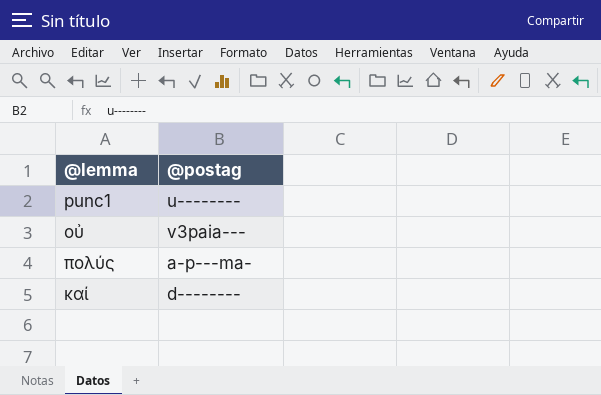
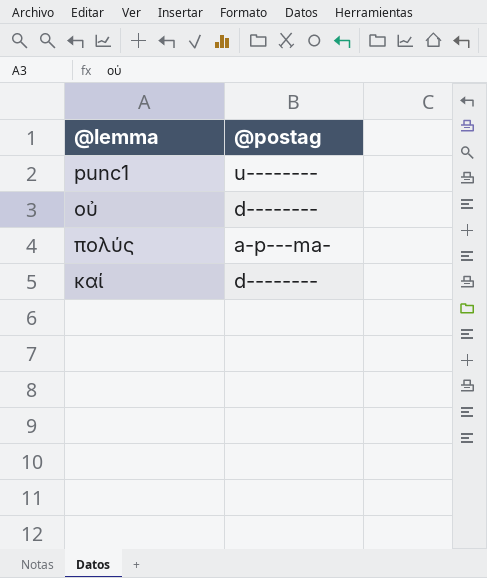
οὐ | @postag: v3paia--- -> d--------

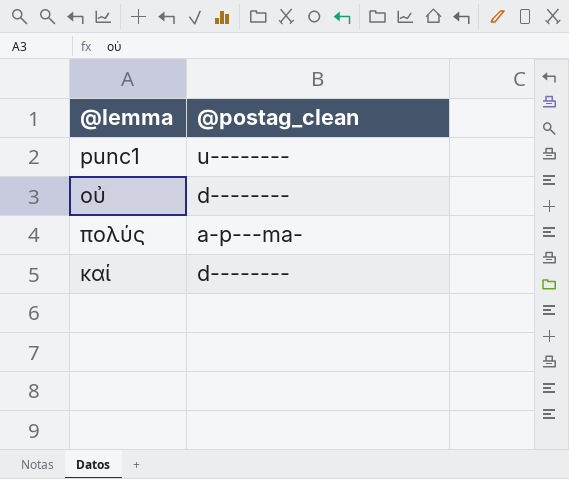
column name: @postag -> @postag_clean

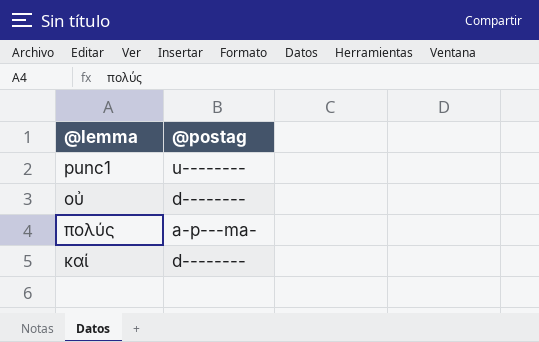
column name: @postag_clean -> @postag

